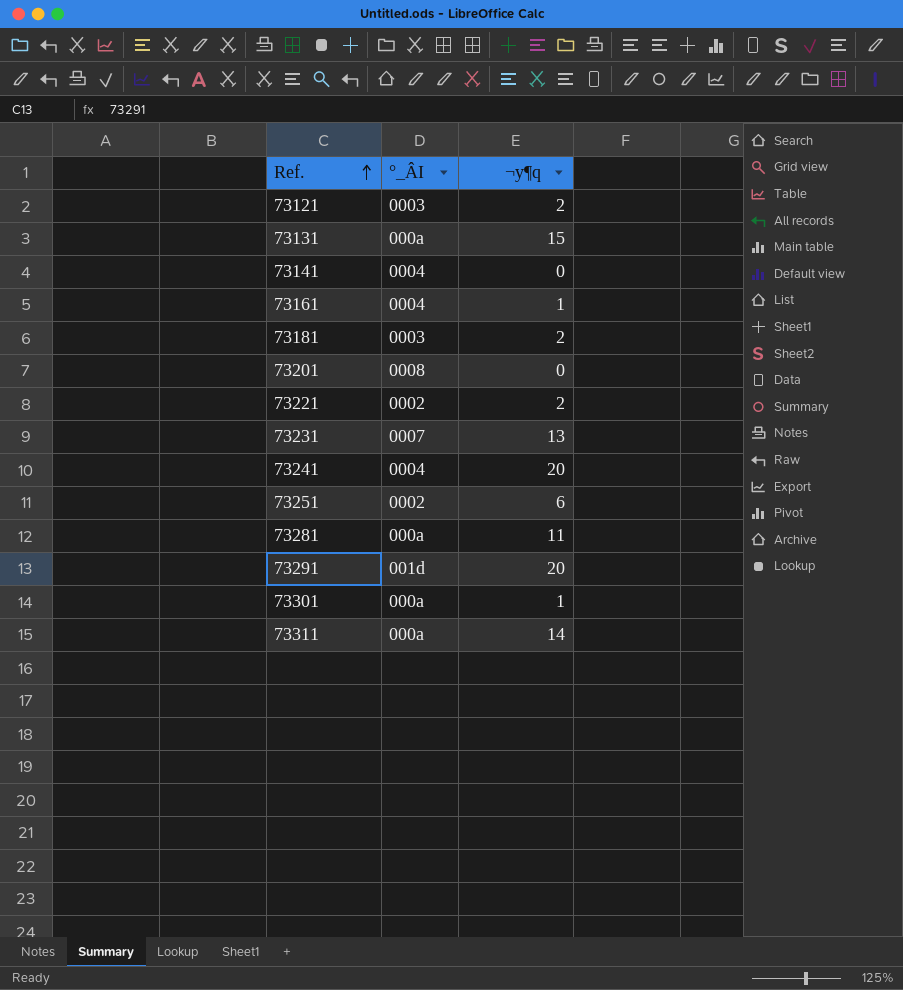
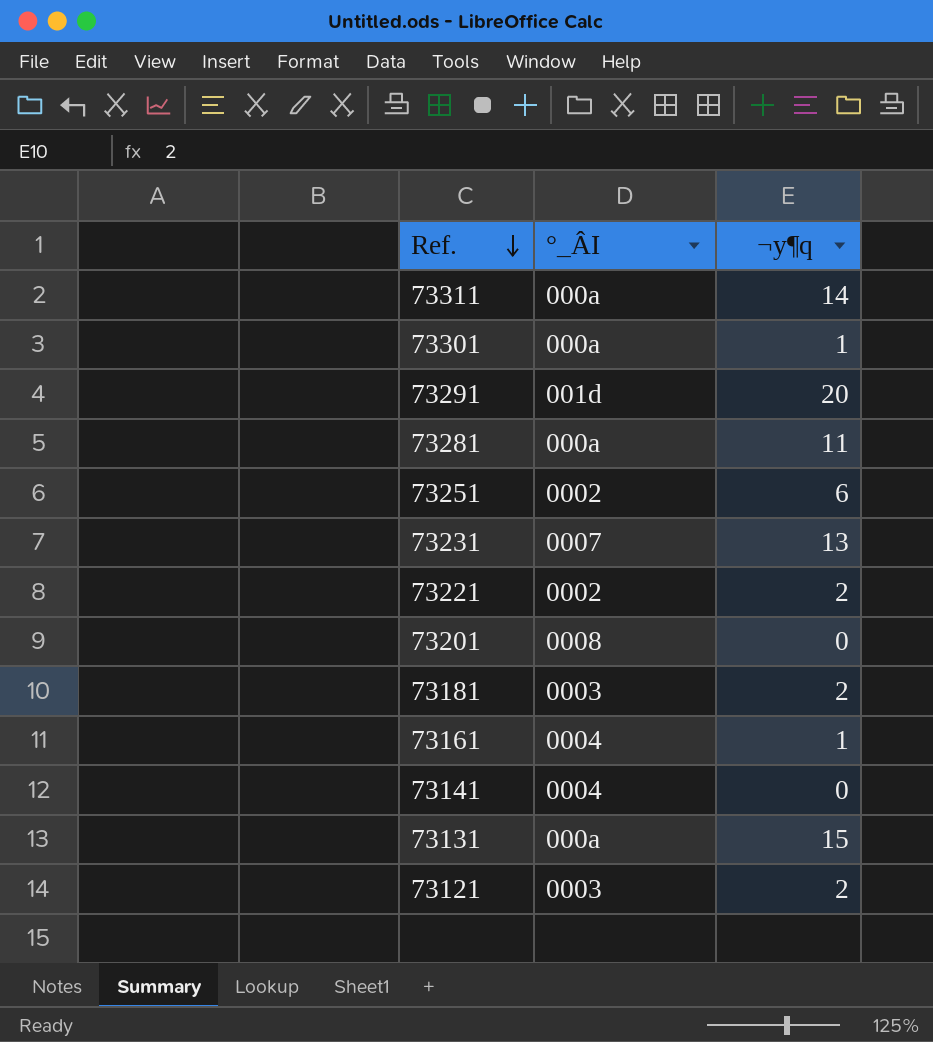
row order: Ref. ascending -> Ref. descending
row 73241: 0004 | 20 -> none

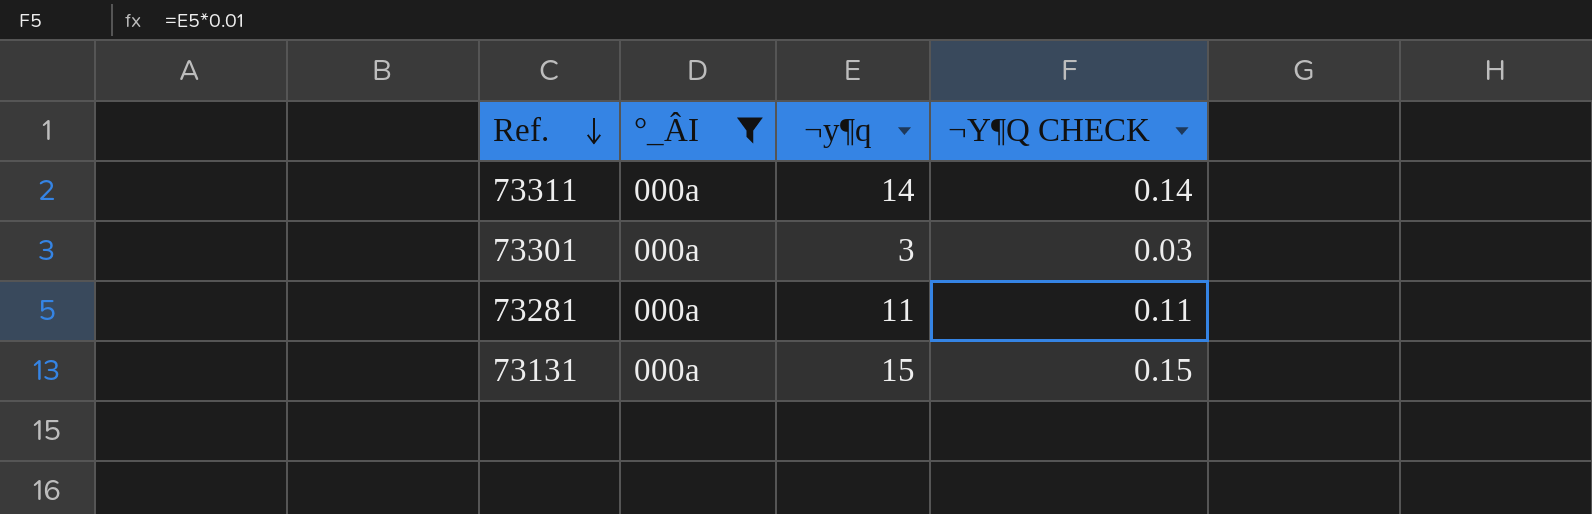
filter: none -> °_ÂI = 000a
column ¬Y¶Q CHECK | formula: none -> [¬y¶q] * 0.01
73301 | ¬y¶q: 1 -> 3

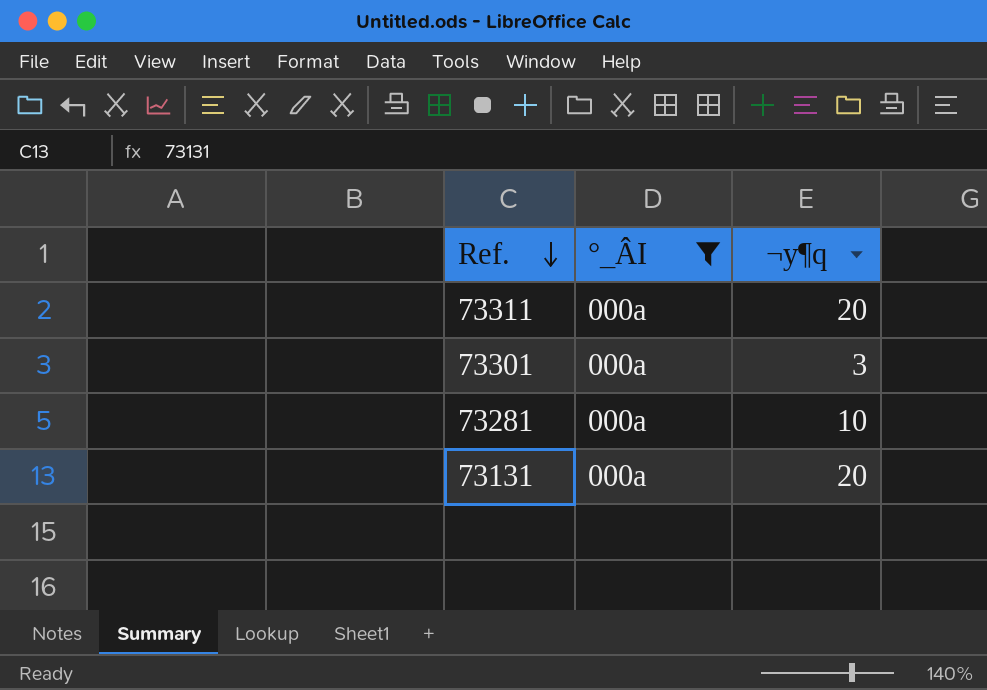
column ¬Y¶Q CHECK | formula: [¬y¶q] * 0.01 -> none
73311 | ¬y¶q: 14 -> 20
73281 | ¬y¶q: 11 -> 10
73131 | ¬y¶q: 15 -> 20

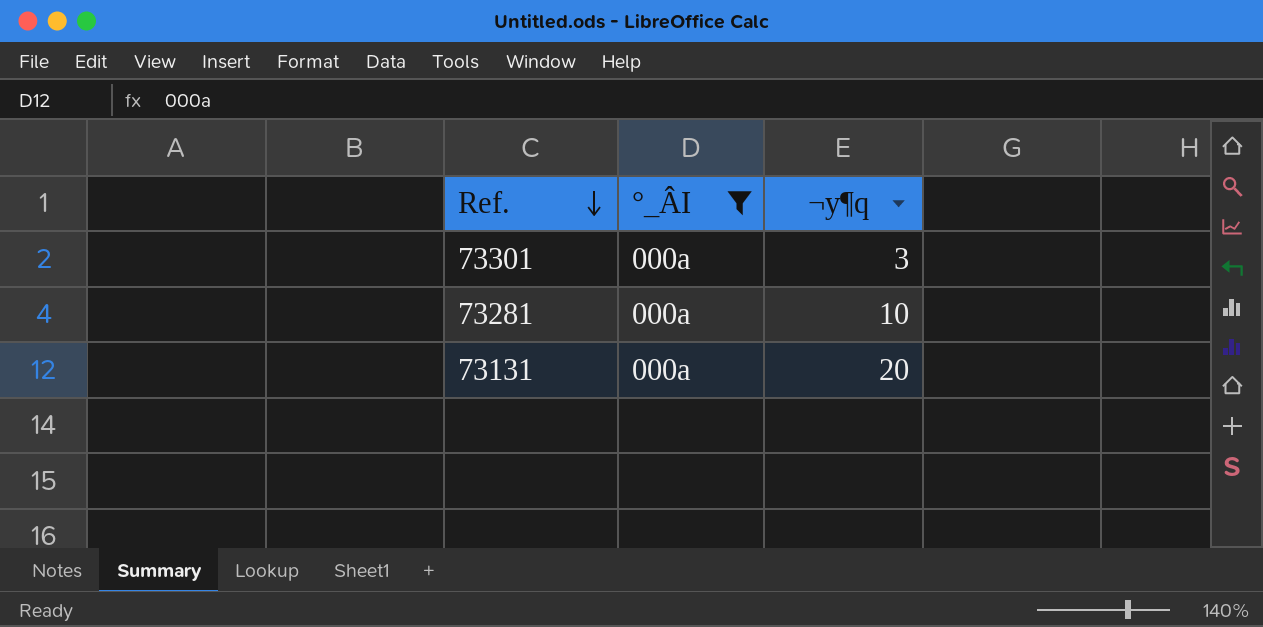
row 73311: 000a | 20 -> none

